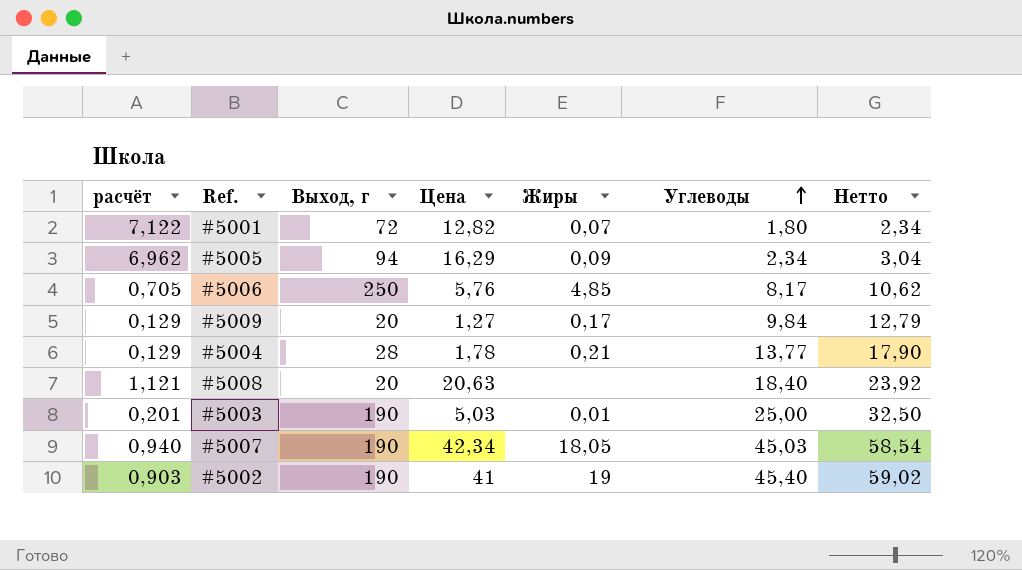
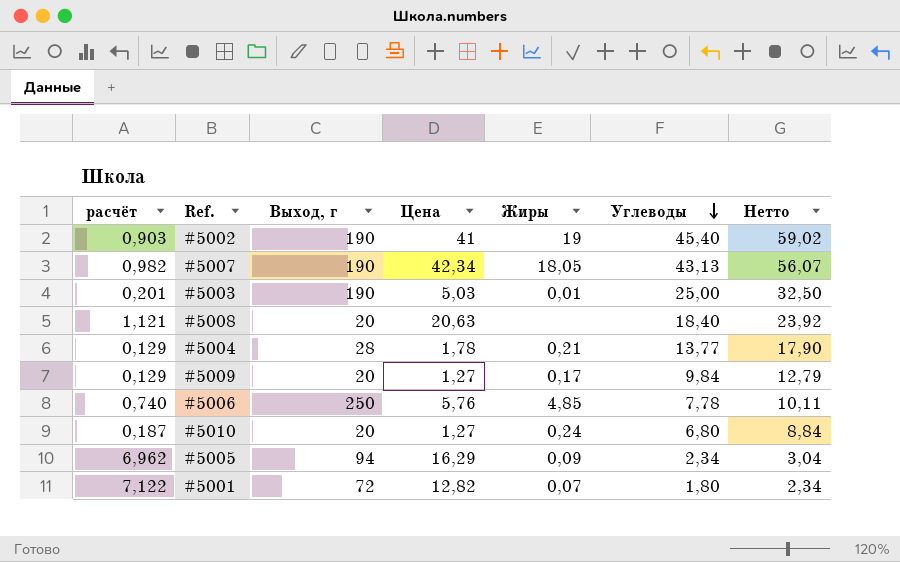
row order: Углеводы ascending -> Углеводы descending
#5007 | расчёт: 0,940 -> 0,982
#5007 | Углеводы: 45,03 -> 43,13
#5007 | Нетто: 58,54 -> 56,07
#5006 | расчёт: 0,705 -> 0,740
#5006 | Углеводы: 8,17 -> 7,78
#5006 | Нетто: 10,62 -> 10,11
row #5010: none -> 0,187 | 20 | 1,27 | 0,24 | 6,80 | 8,84

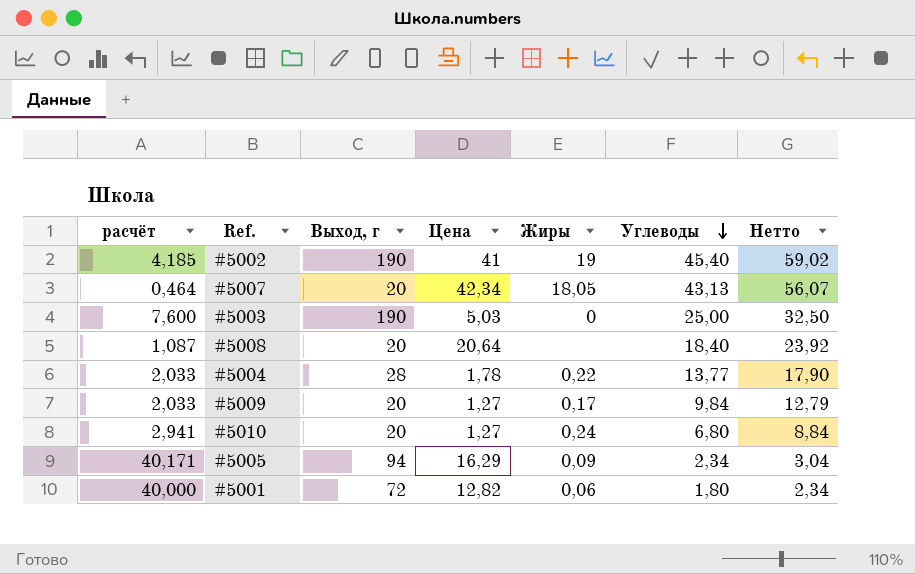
column расчёт | formula: [Цена] / [Углеводы] -> [Выход, г] / [Углеводы]
row #5006: 0,740 | 250 | 5,76 | 4,85 | 7,78 | 10,11 -> none
#5007 | Выход, г: 190 -> 20
#5003 | Жиры: 0,01 -> 0
#5008 | Цена: 20,63 -> 20,64
#5004 | Жиры: 0,21 -> 0,22
#5001 | Жиры: 0,07 -> 0,06

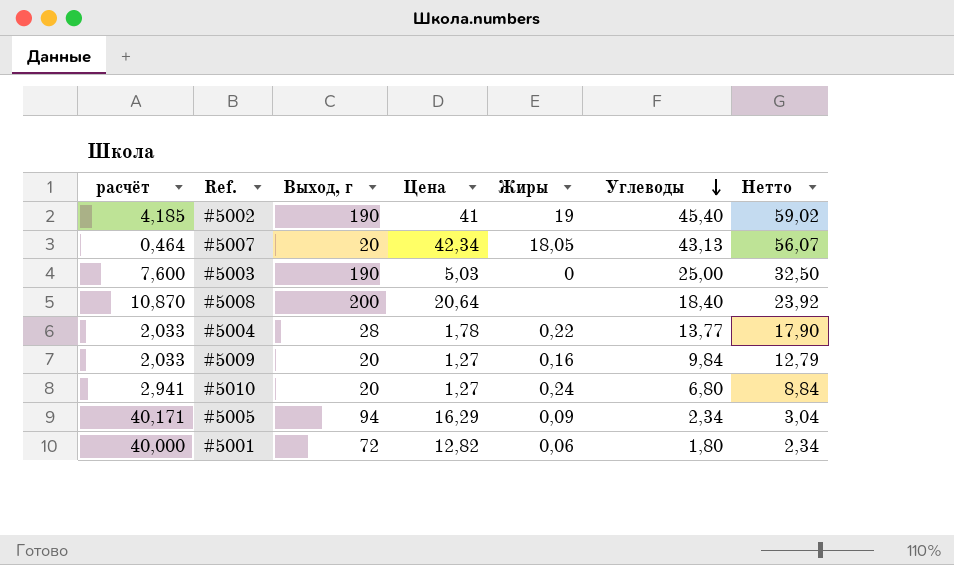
#5008 | расчёт: 1,087 -> 10,870
#5008 | Выход, г: 20 -> 200
#5009 | Жиры: 0,17 -> 0,16

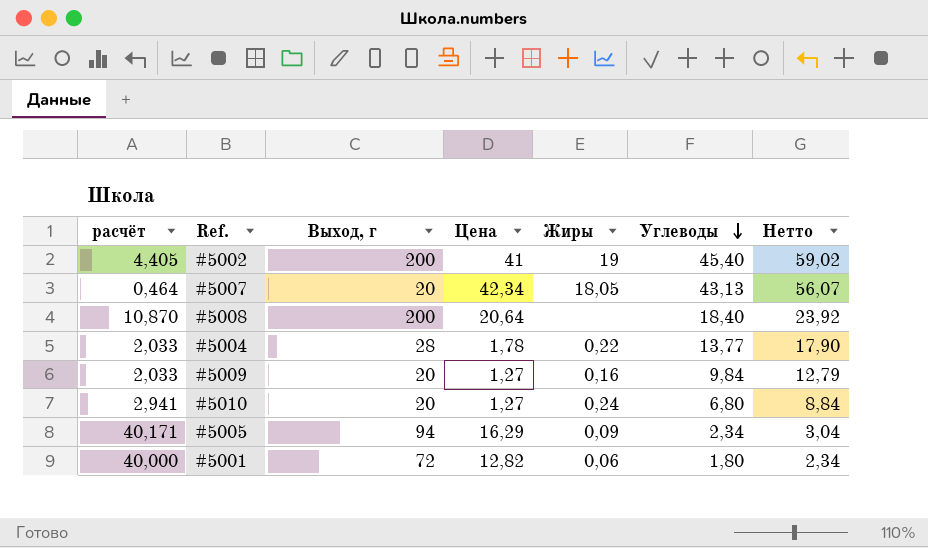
row #5003: 7,600 | 190 | 5,03 | 0 | 25,00 | 32,50 -> none
#5002 | расчёт: 4,185 -> 4,405
#5002 | Выход, г: 190 -> 200

